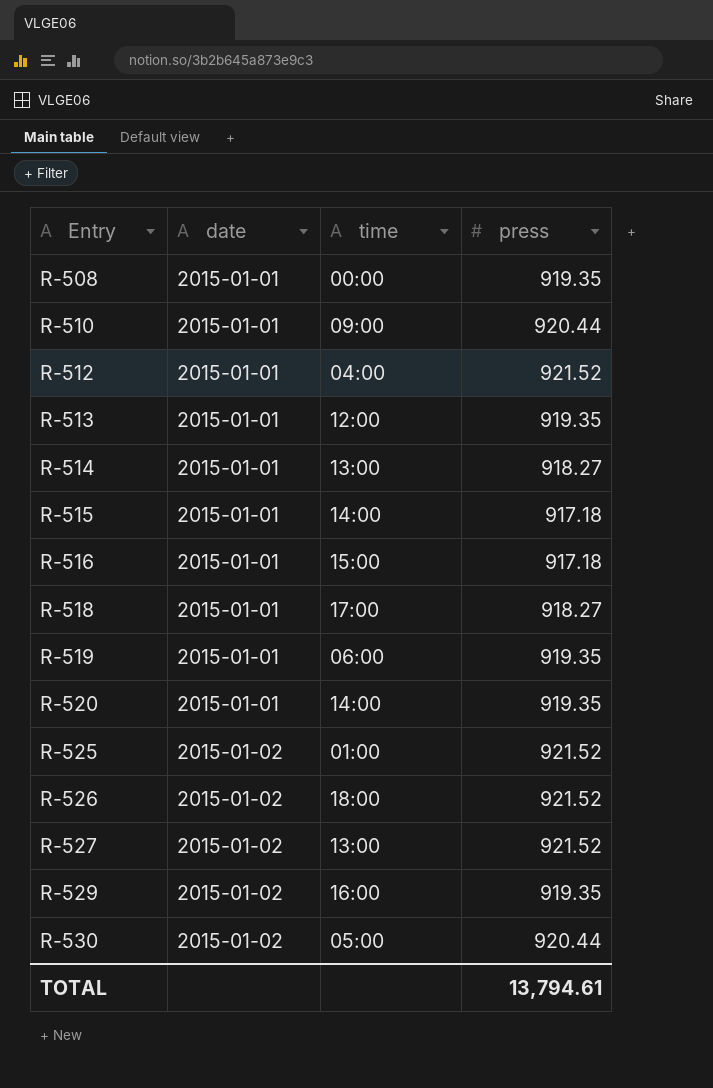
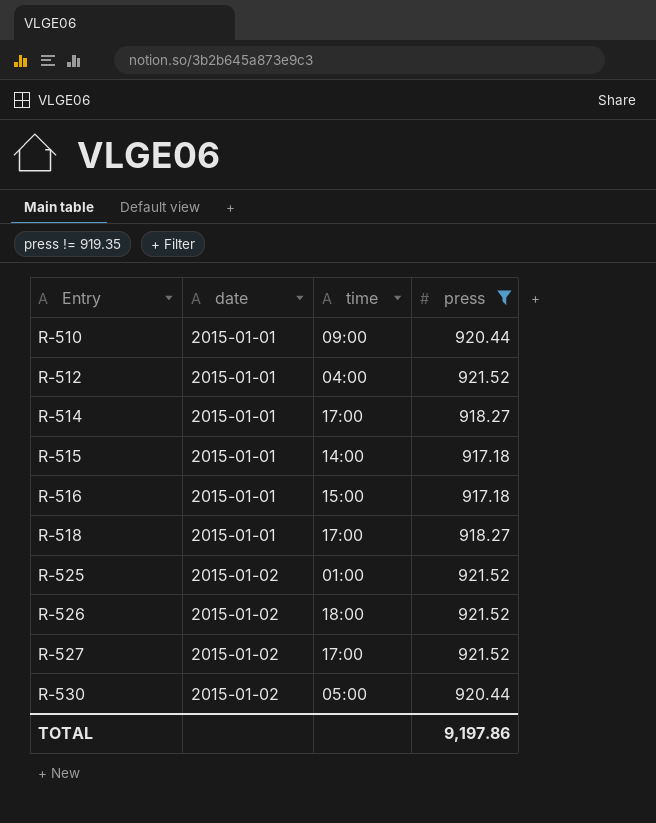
filter: none -> press != 919.35
R-514 | time: 13:00 -> 17:00
R-527 | time: 13:00 -> 17:00
TOTAL | press: 13,794.61 -> 9,197.86

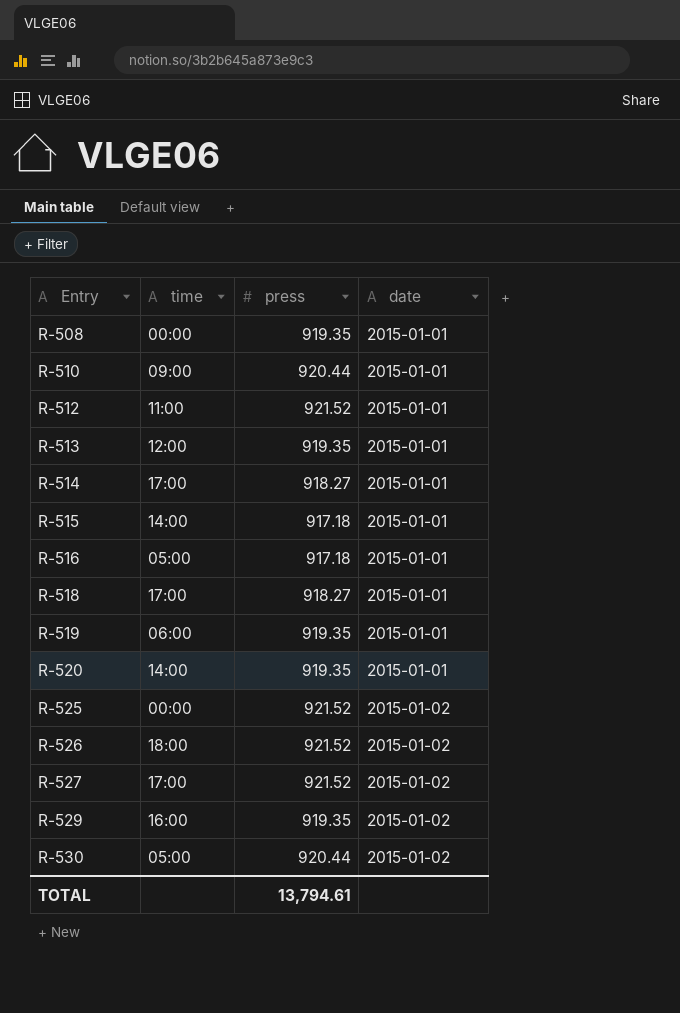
filter: press != 919.35 -> none
column date | position: 2 -> 4
R-512 | time: 04:00 -> 11:00
R-516 | time: 15:00 -> 05:00
R-525 | time: 01:00 -> 00:00
TOTAL | press: 9,197.86 -> 13,794.61

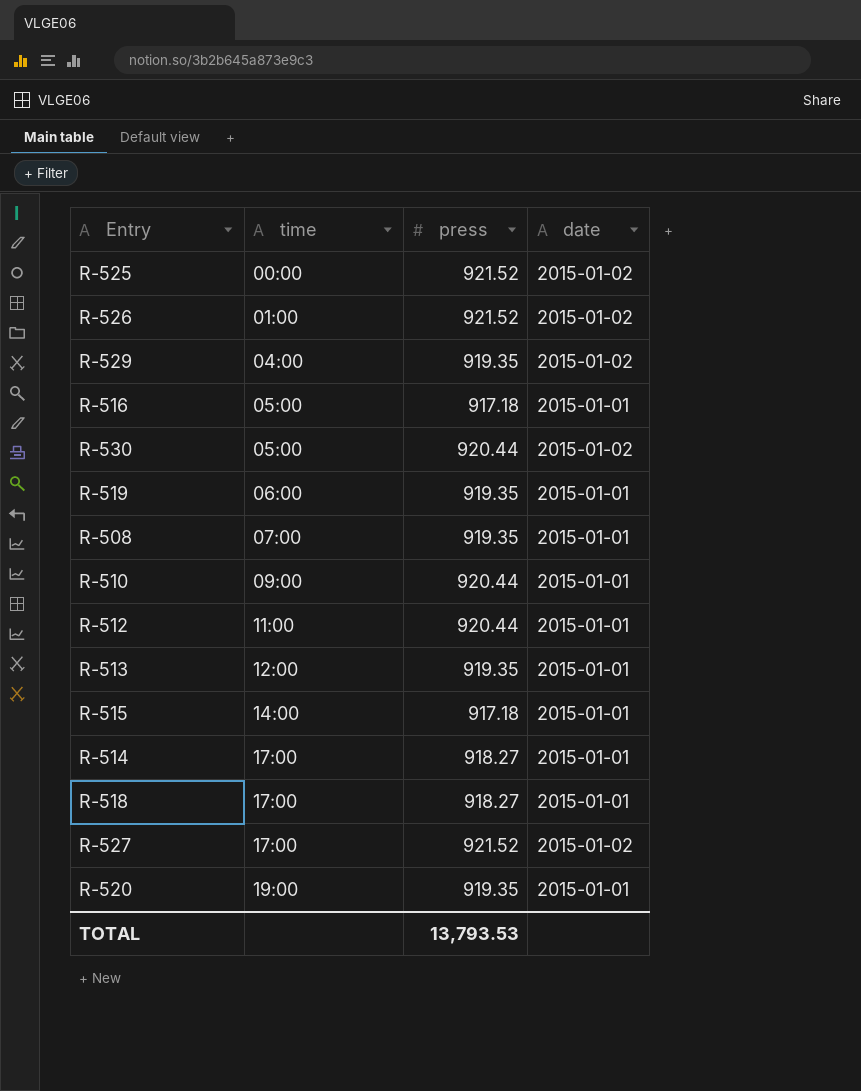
row order: Entry ascending -> time ascending
R-526 | time: 18:00 -> 01:00
R-529 | time: 16:00 -> 04:00
R-508 | time: 00:00 -> 07:00
R-512 | press: 921.52 -> 920.44
R-520 | time: 14:00 -> 19:00
TOTAL | press: 13,794.61 -> 13,793.53

